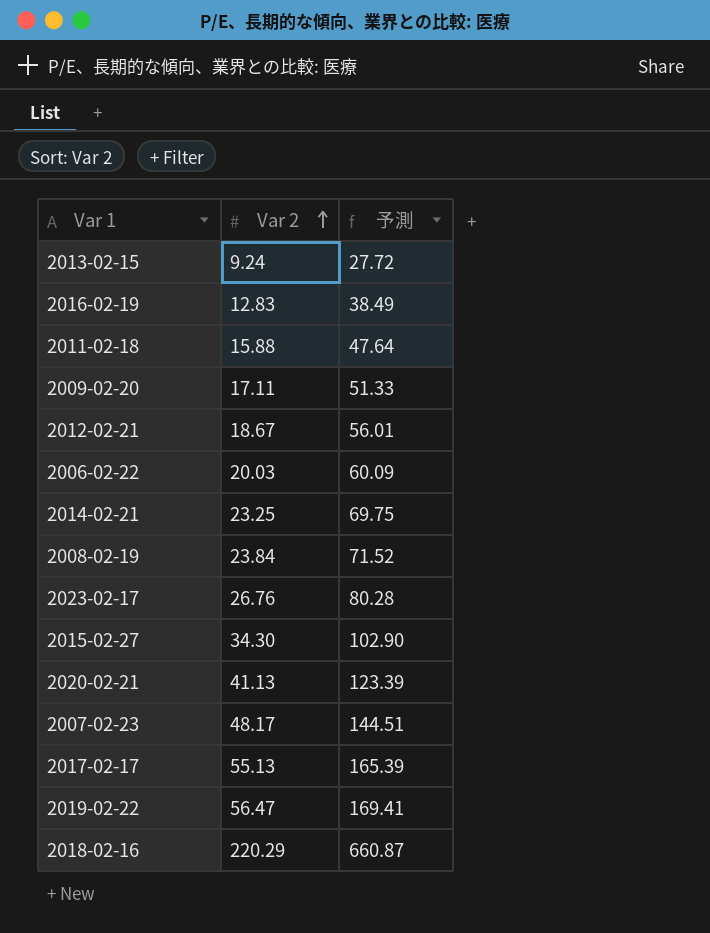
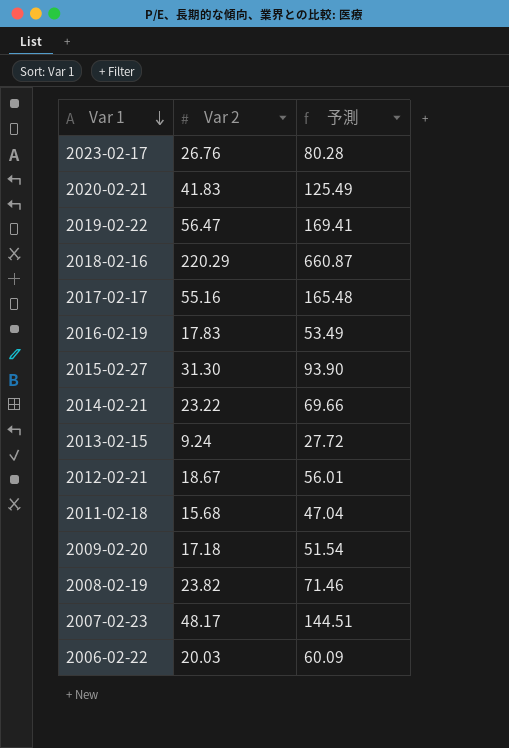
row order: Var 2 ascending -> Var 1 descending
2020-02-21 | Var 2: 41.13 -> 41.83
2020-02-21 | 予測: 123.39 -> 125.49
2017-02-17 | Var 2: 55.13 -> 55.16
2017-02-17 | 予測: 165.39 -> 165.48
2016-02-19 | Var 2: 12.83 -> 17.83
2016-02-19 | 予測: 38.49 -> 53.49
2015-02-27 | Var 2: 34.30 -> 31.30
2015-02-27 | 予測: 102.90 -> 93.90
2014-02-21 | Var 2: 23.25 -> 23.22
2014-02-21 | 予測: 69.75 -> 69.66
2011-02-18 | Var 2: 15.88 -> 15.68
2011-02-18 | 予測: 47.64 -> 47.04
2009-02-20 | Var 2: 17.11 -> 17.18
2009-02-20 | 予測: 51.33 -> 51.54
2008-02-19 | Var 2: 23.84 -> 23.82
2008-02-19 | 予測: 71.52 -> 71.46

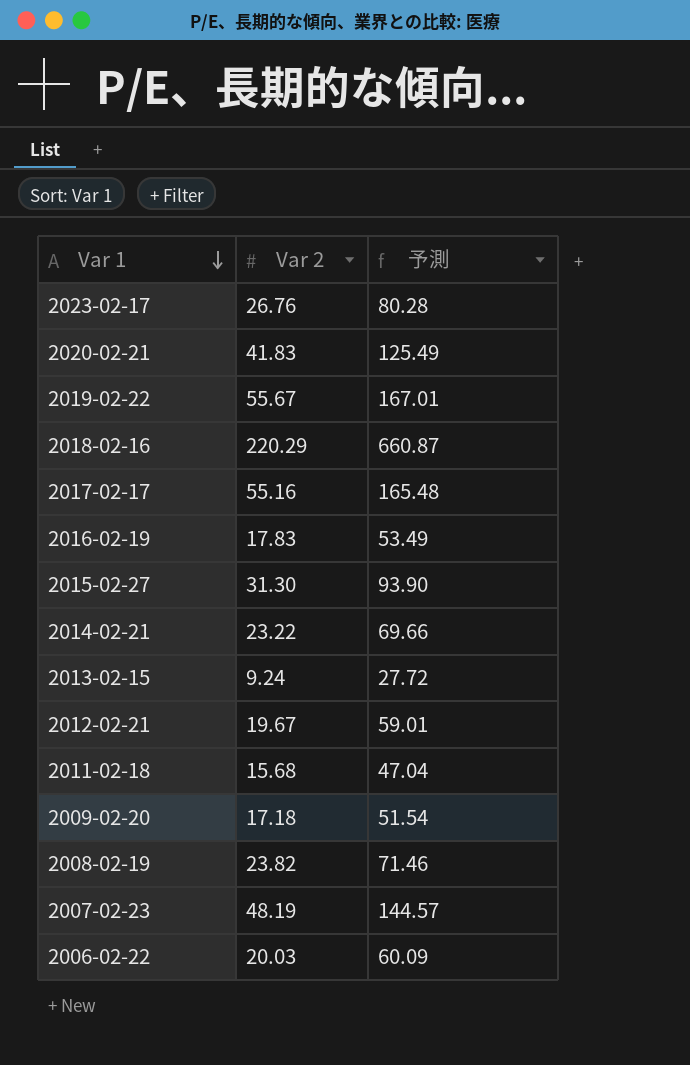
2019-02-22 | Var 2: 56.47 -> 55.67
2019-02-22 | 予測: 169.41 -> 167.01
2012-02-21 | Var 2: 18.67 -> 19.67
2012-02-21 | 予測: 56.01 -> 59.01
2007-02-23 | Var 2: 48.17 -> 48.19
2007-02-23 | 予測: 144.51 -> 144.57

